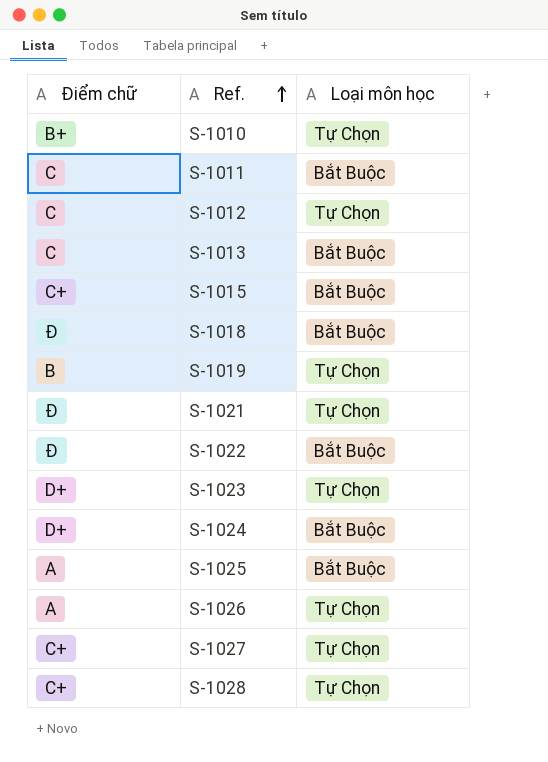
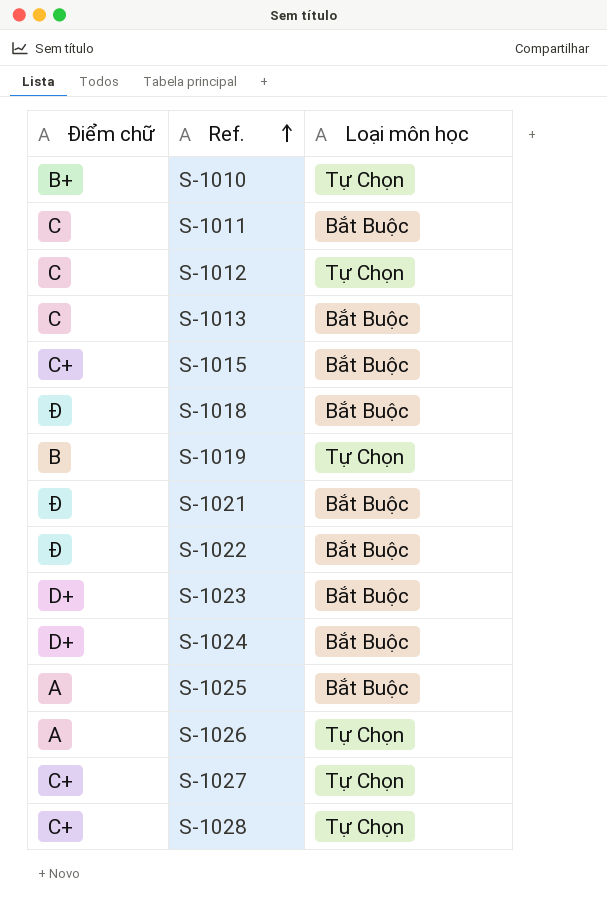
S-1021 | Loại môn học: Tự Chọn -> Bắt Buộc
S-1023 | Loại môn học: Tự Chọn -> Bắt Buộc

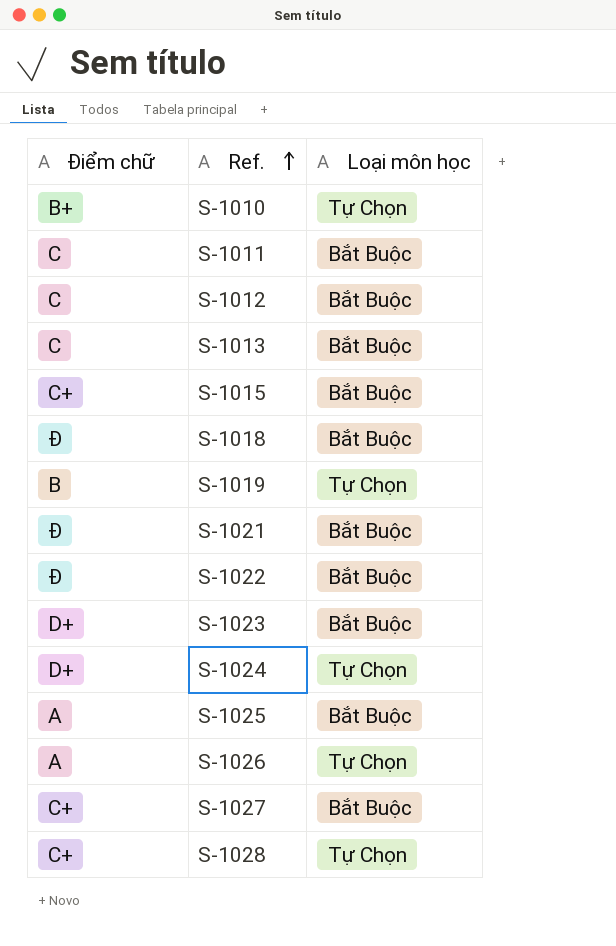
S-1012 | Loại môn học: Tự Chọn -> Bắt Buộc
S-1024 | Loại môn học: Bắt Buộc -> Tự Chọn
S-1027 | Loại môn học: Tự Chọn -> Bắt Buộc

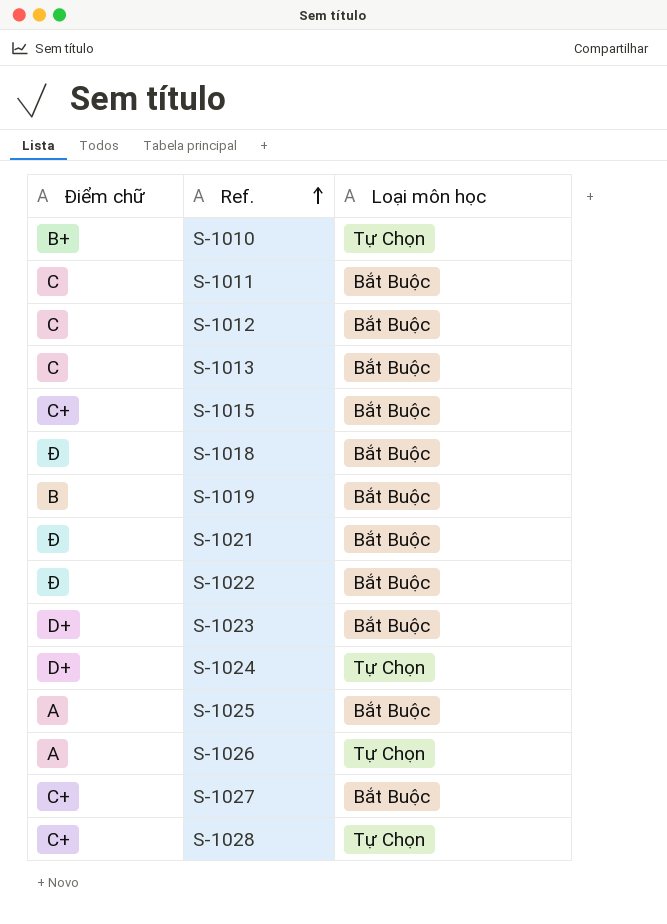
S-1019 | Loại môn học: Tự Chọn -> Bắt Buộc

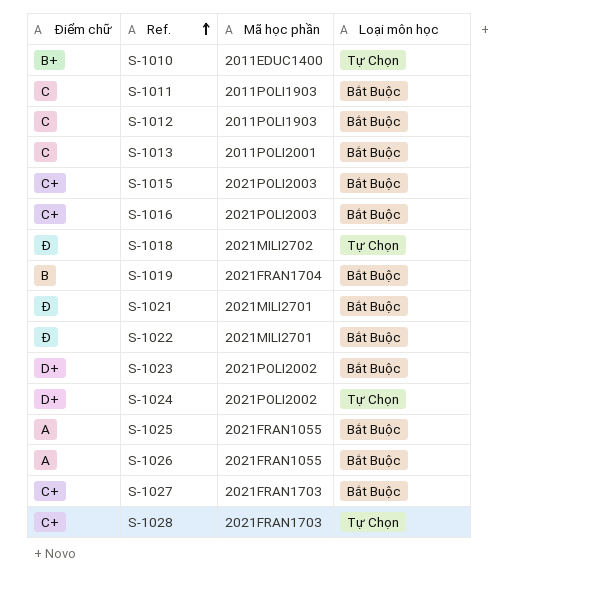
column Mã học phần | position: none -> 3
row S-1016: none -> C+ | 2021POLI2003 | Bắt Buộc
S-1018 | Loại môn học: Bắt Buộc -> Tự Chọn
S-1026 | Loại môn học: Tự Chọn -> Bắt Buộc

